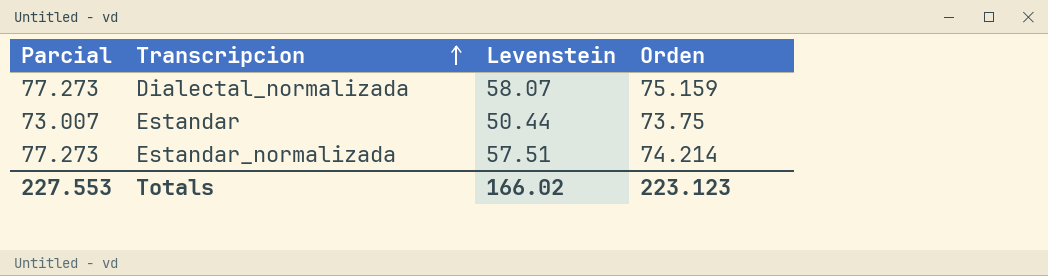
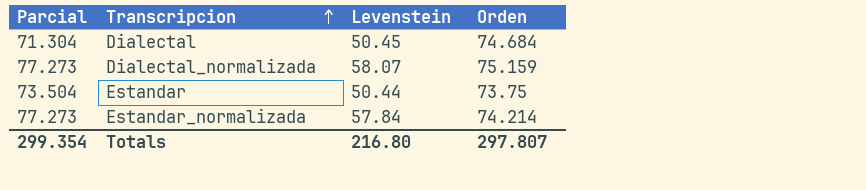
row Dialectal: none -> 71.304 | 50.45 | 74.684
Estandar | Parcial: 73.007 -> 73.504
Estandar_normalizada | Levenstein: 57.51 -> 57.84
Totals | Parcial: 227.553 -> 299.354
Totals | Levenstein: 166.02 -> 216.80
Totals | Orden: 223.123 -> 297.807

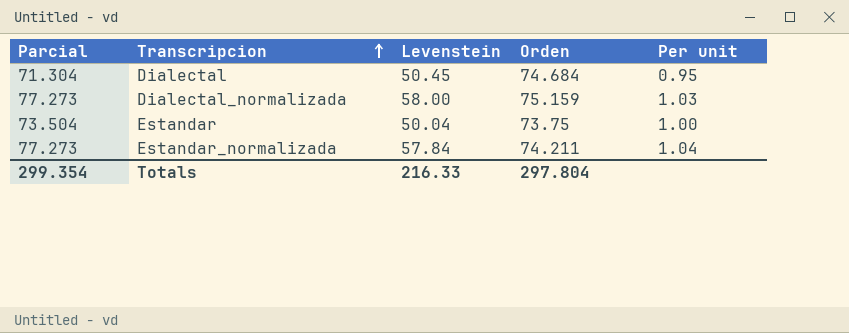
column Per unit | formula: none -> [Parcial] / [Orden]
Dialectal_normalizada | Levenstein: 58.07 -> 58.00
Estandar | Levenstein: 50.44 -> 50.04
Estandar_normalizada | Orden: 74.214 -> 74.211
Totals | Levenstein: 216.80 -> 216.33
Totals | Orden: 297.807 -> 297.804

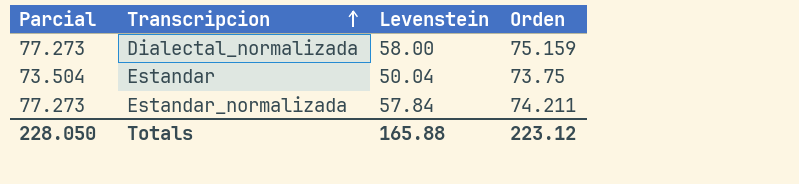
column Per unit | formula: [Parcial] / [Orden] -> none
row Dialectal: 71.304 | 50.45 | 74.684 | 0.95 -> none
Totals | Parcial: 299.354 -> 228.050
Totals | Levenstein: 216.33 -> 165.88
Totals | Orden: 297.804 -> 223.12

